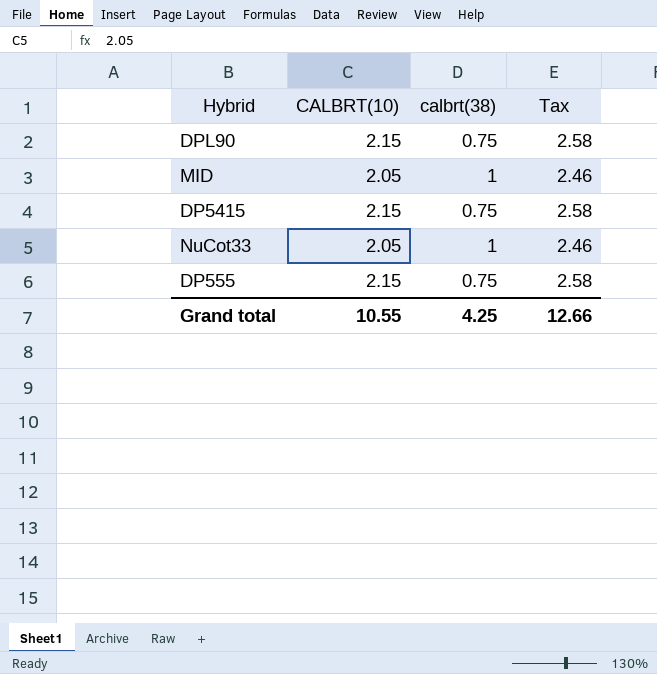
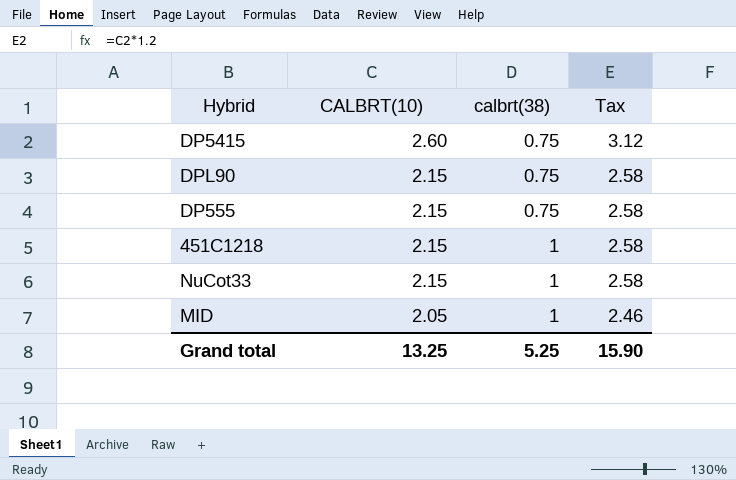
row order: none -> CALBRT(10) descending
DP5415 | CALBRT(10): 2.15 -> 2.60
DP5415 | Tax: 2.58 -> 3.12
row 451C1218: none -> 2.15 | 1 | 2.58
NuCot33 | CALBRT(10): 2.05 -> 2.15
NuCot33 | Tax: 2.46 -> 2.58
Grand total | CALBRT(10): 10.55 -> 13.25
Grand total | calbrt(38): 4.25 -> 5.25
Grand total | Tax: 12.66 -> 15.90

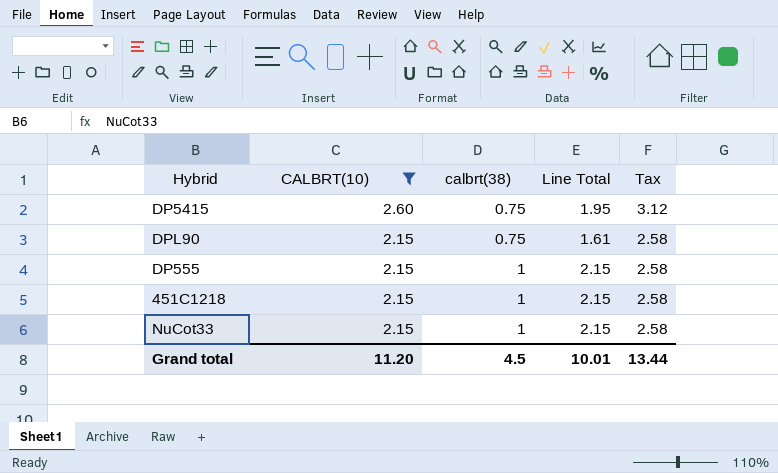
filter: none -> CALBRT(10) != 2.05
column Line Total | formula: none -> [CALBRT(10)] * [calbrt(38)]
DP555 | calbrt(38): 0.75 -> 1
Grand total | CALBRT(10): 13.25 -> 11.20
Grand total | calbrt(38): 5.25 -> 4.5
Grand total | Tax: 15.90 -> 13.44

